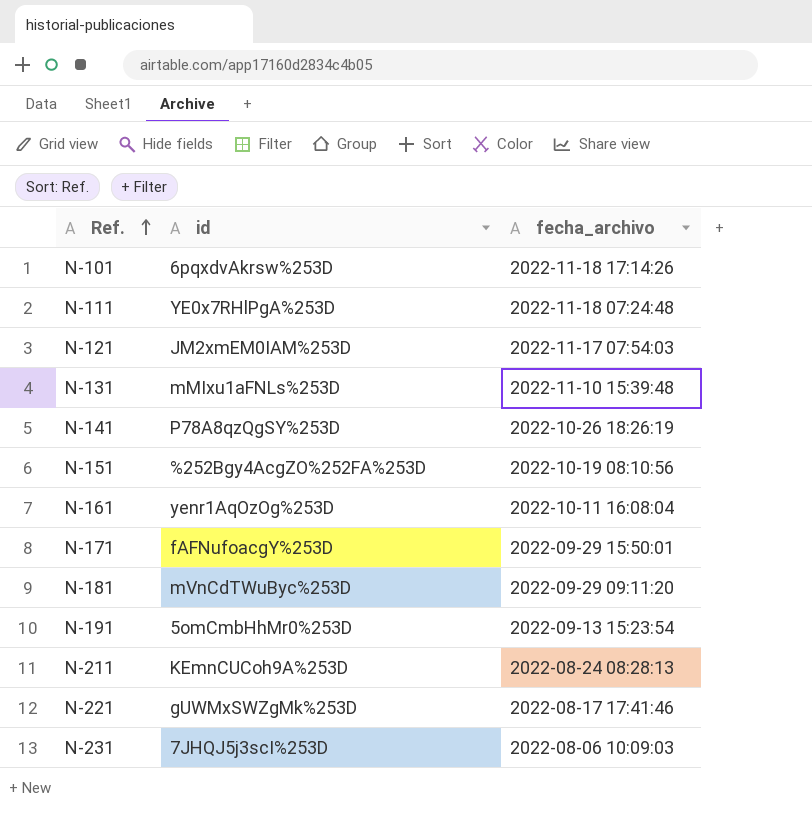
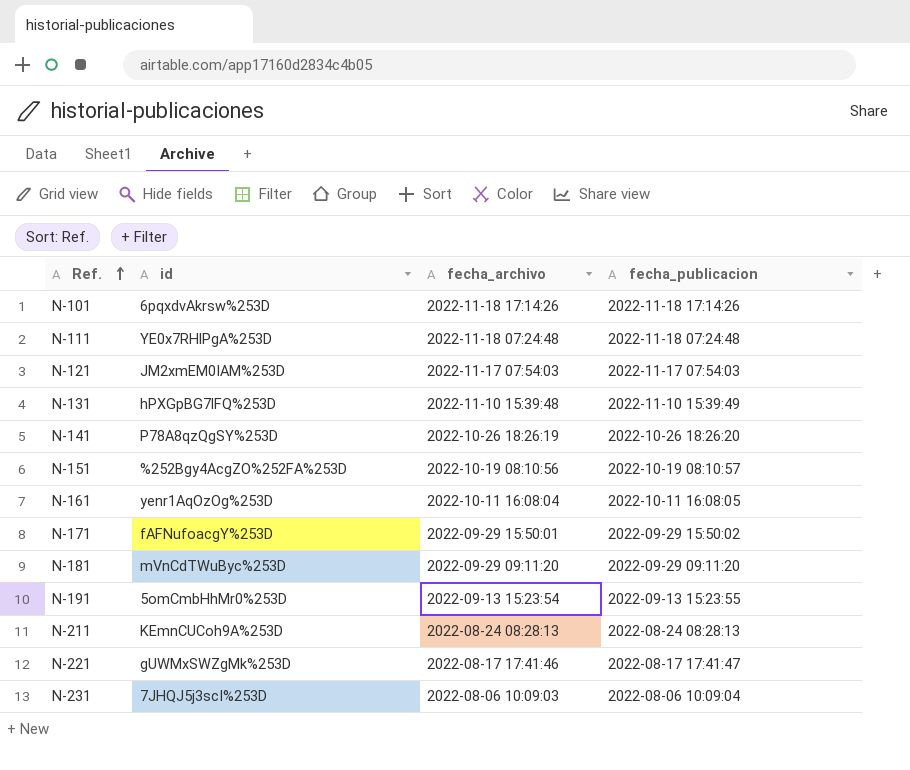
column fecha_publicacion | position: none -> 4
N-131 | id: mMIxu1aFNLs%253D -> hPXGpBG7lFQ%253D

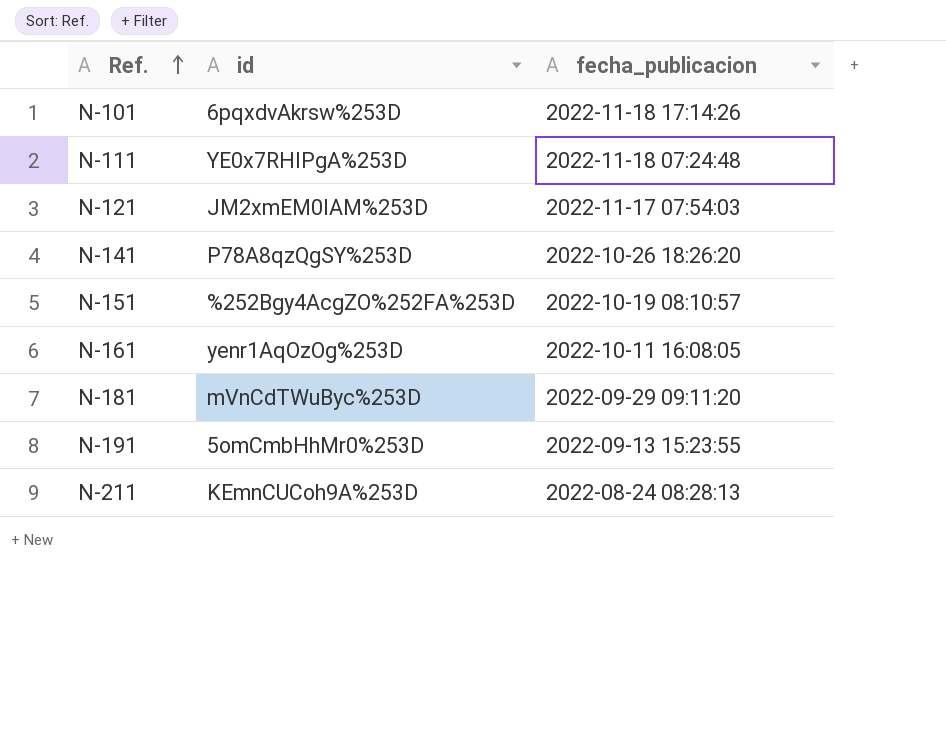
column fecha_archivo | position: 3 -> none
row N-131: hPXGpBG7lFQ%253D | 2022-11-10 15:39:48 | 2022-11-10 15:39:49 -> none
row N-171: fAFNufoacgY%253D | 2022-09-29 15:50:01 | 2022-09-29 15:50:02 -> none
row N-221: gUWMxSWZgMk%253D | 2022-08-17 17:41:46 | 2022-08-17 17:41:47 -> none
row N-231: 7JHQJ5j3scI%253D | 2022-08-06 10:09:03 | 2022-08-06 10:09:04 -> none

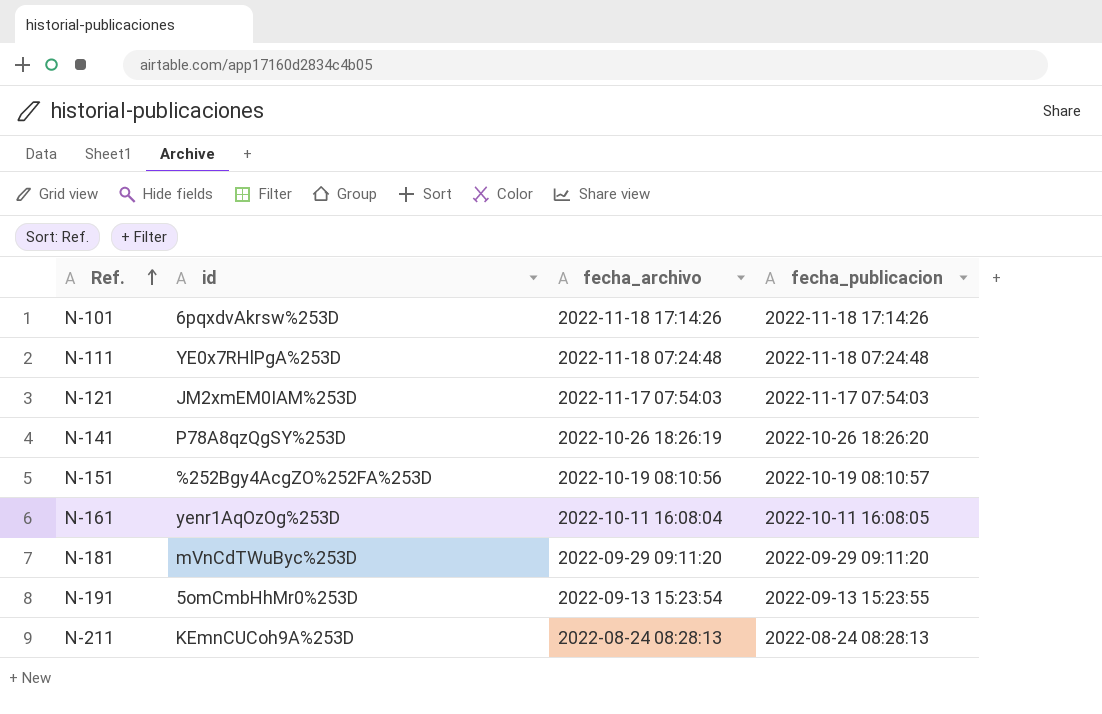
column fecha_archivo | position: none -> 3

